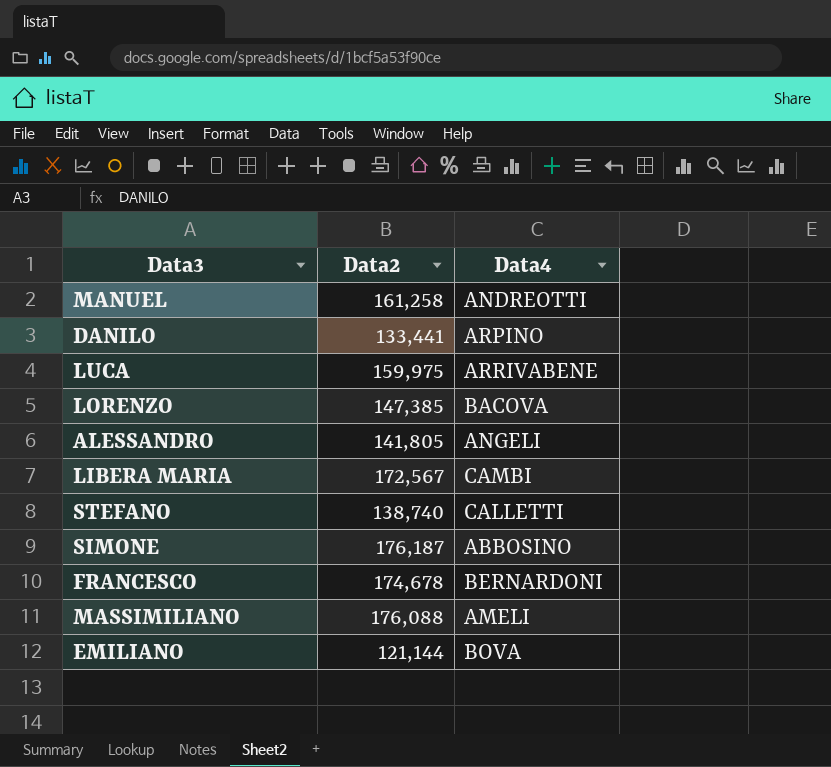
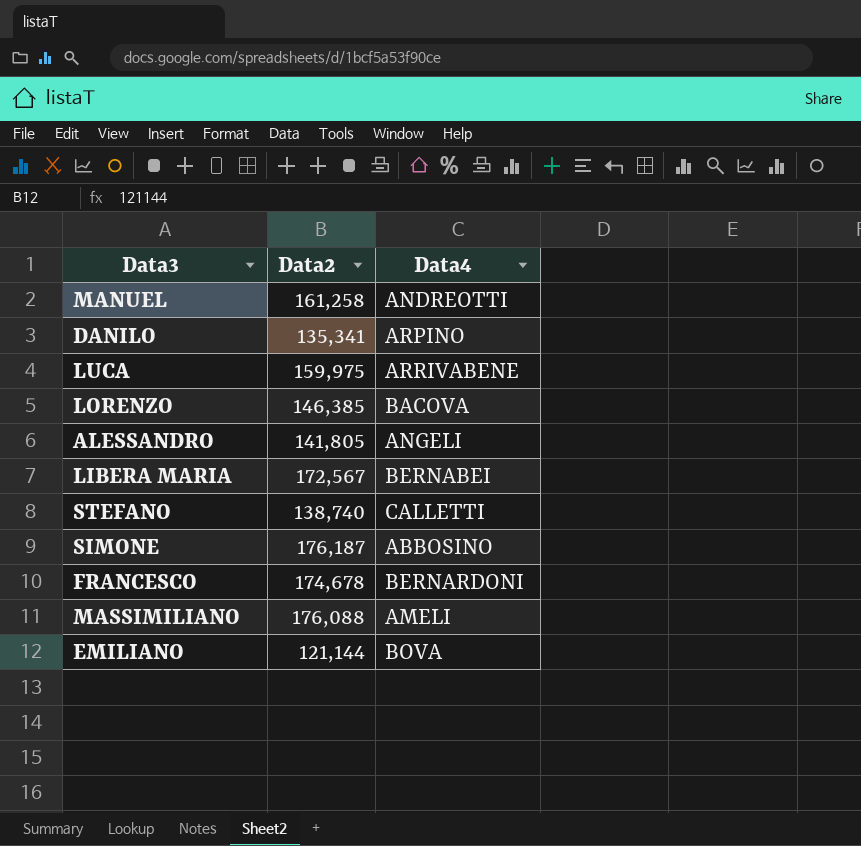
DANILO | Data2: 133,441 -> 135,341
LORENZO | Data2: 147,385 -> 146,385
LIBERA MARIA | Data4: CAMBI -> BERNABEI

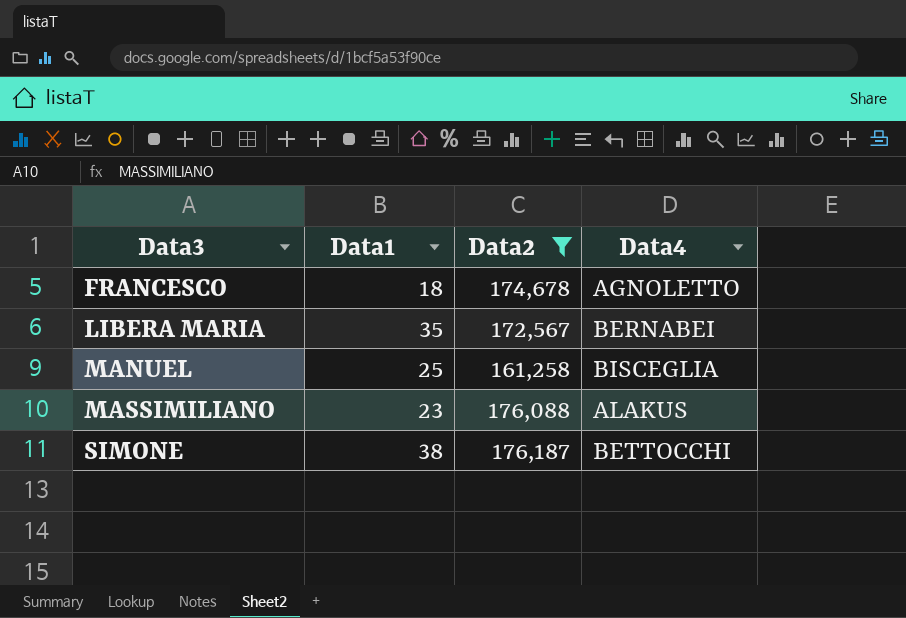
filter: none -> Data2 >= 161,258
row order: none -> Data3 ascending
column Data1 | position: none -> 2
FRANCESCO | Data4: BERNARDONI -> AGNOLETTO
MANUEL | Data4: ANDREOTTI -> BISCEGLIA
MASSIMILIANO | Data4: AMELI -> ALAKUS
SIMONE | Data4: ABBOSINO -> BETTOCCHI

